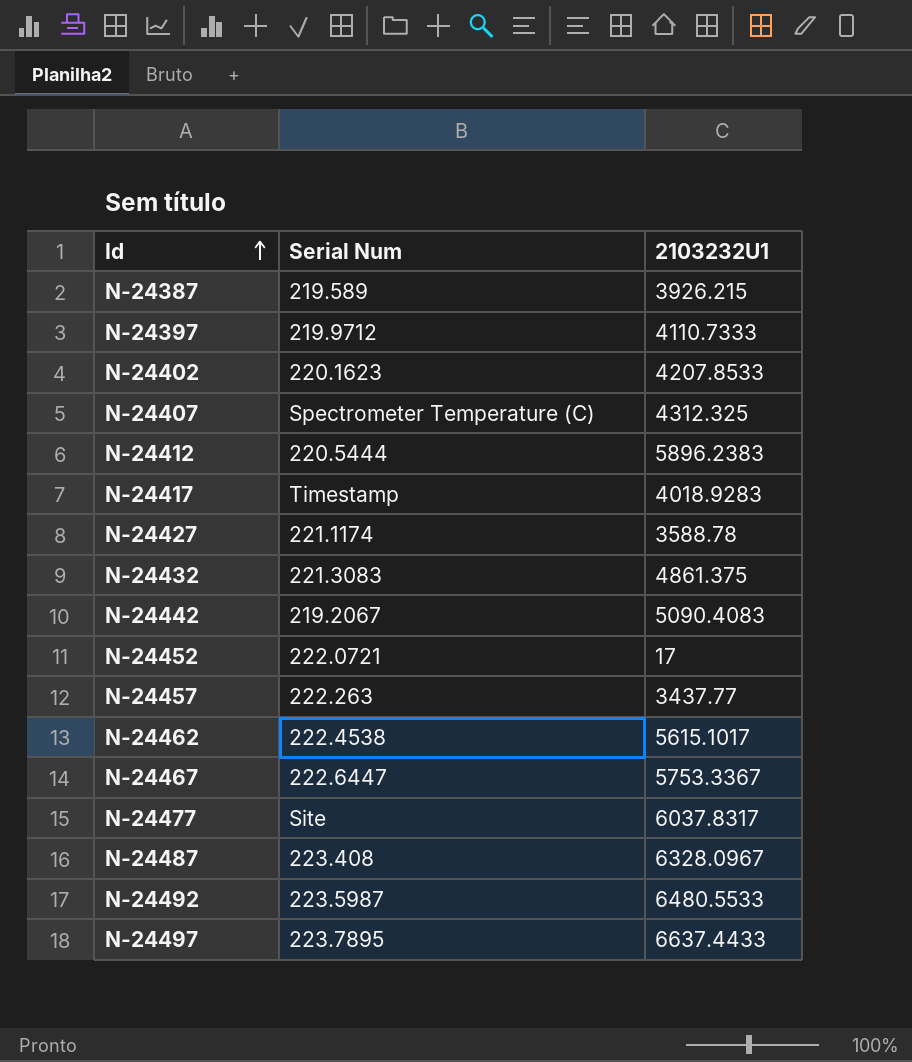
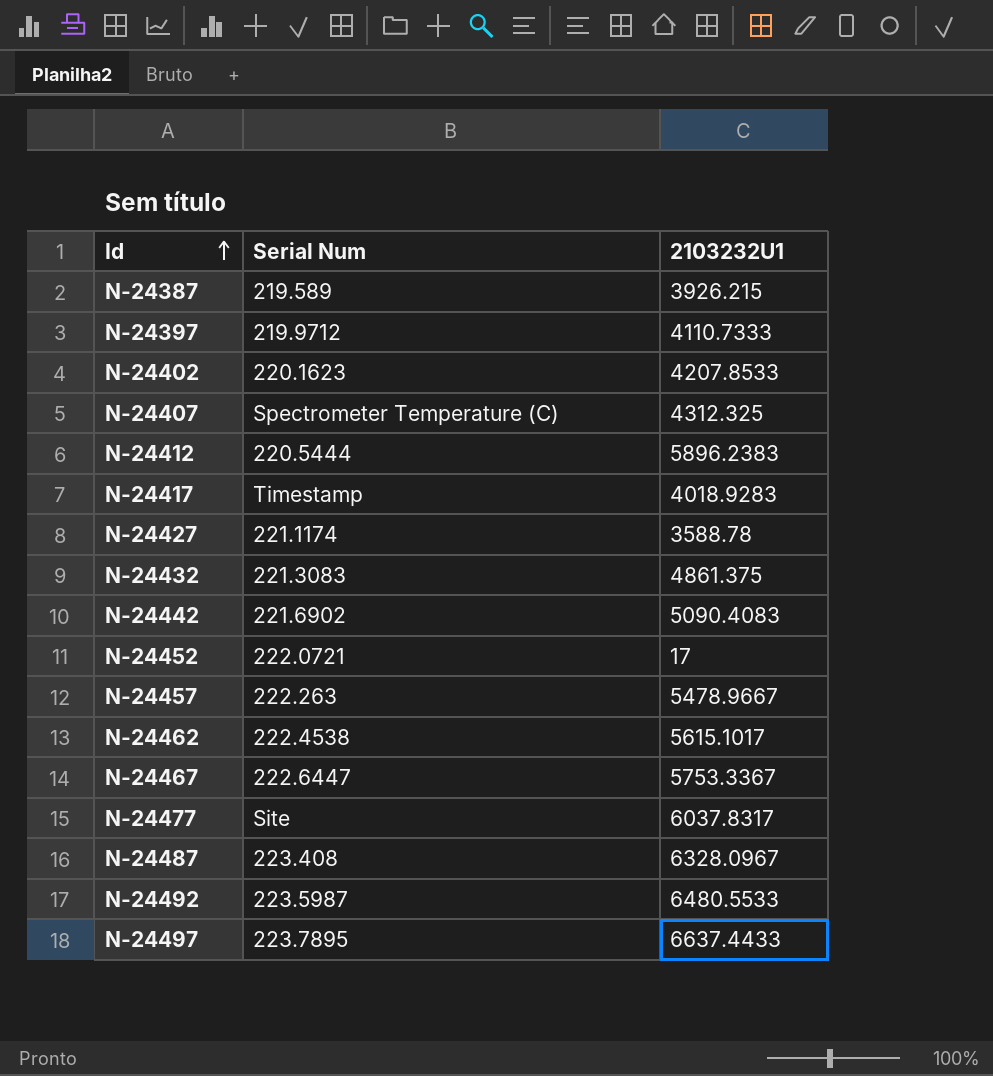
N-24442 | Serial Num: 219.2067 -> 221.6902
N-24457 | 2103232U1: 3437.77 -> 5478.9667

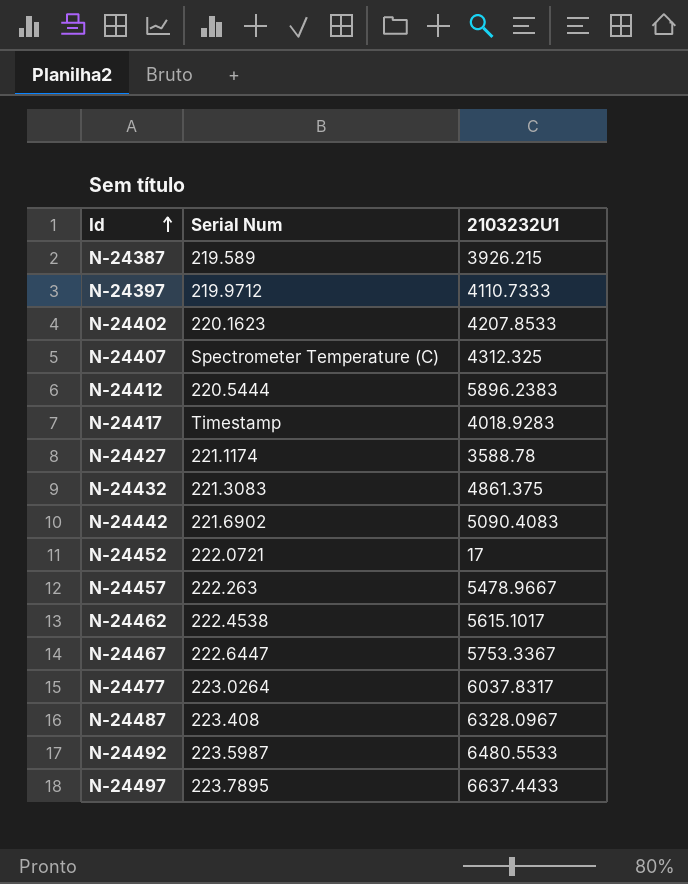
N-24477 | Serial Num: Site -> 223.0264

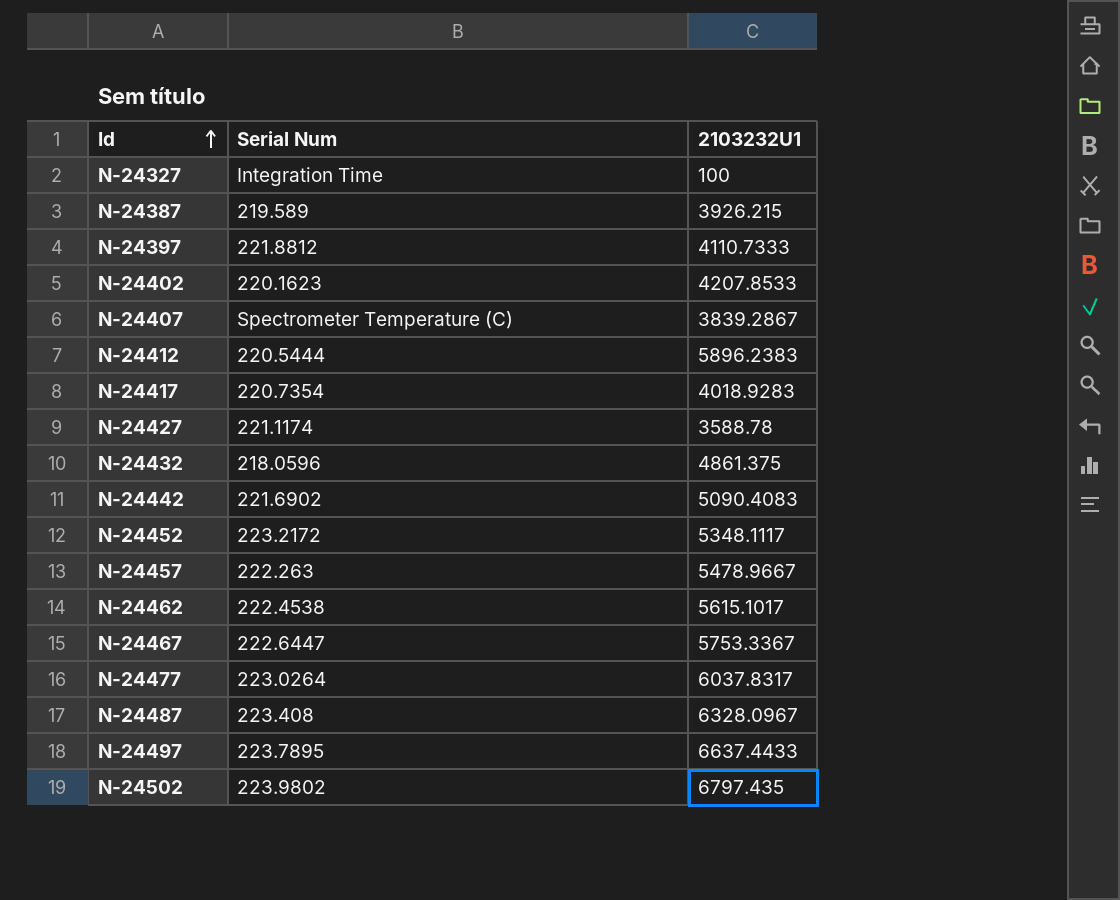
row N-24492: 223.5987 | 6480.5533 -> none
row N-24327: none -> Integration Time | 100
N-24397 | Serial Num: 219.9712 -> 221.8812
N-24407 | 2103232U1: 4312.325 -> 3839.2867
N-24417 | Serial Num: Timestamp -> 220.7354
N-24432 | Serial Num: 221.3083 -> 218.0596
N-24452 | Serial Num: 222.0721 -> 223.2172
N-24452 | 2103232U1: 17 -> 5348.1117
row N-24502: none -> 223.9802 | 6797.435

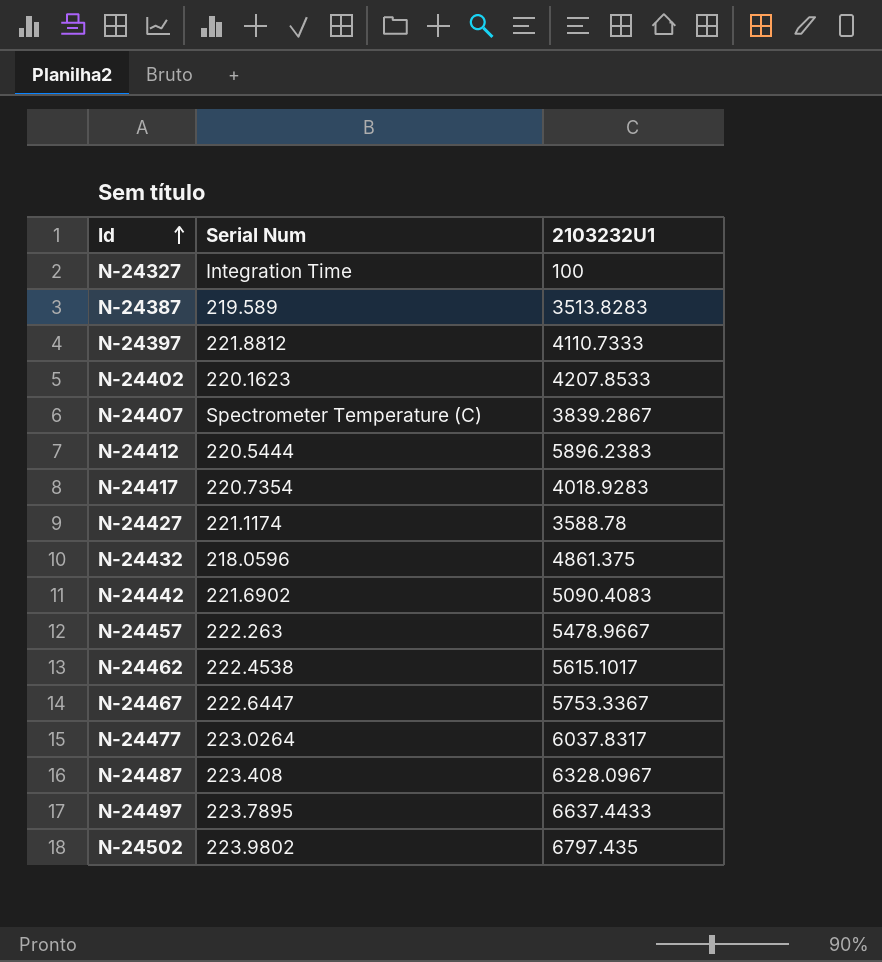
row N-24452: 223.2172 | 5348.1117 -> none
N-24387 | 2103232U1: 3926.215 -> 3513.8283

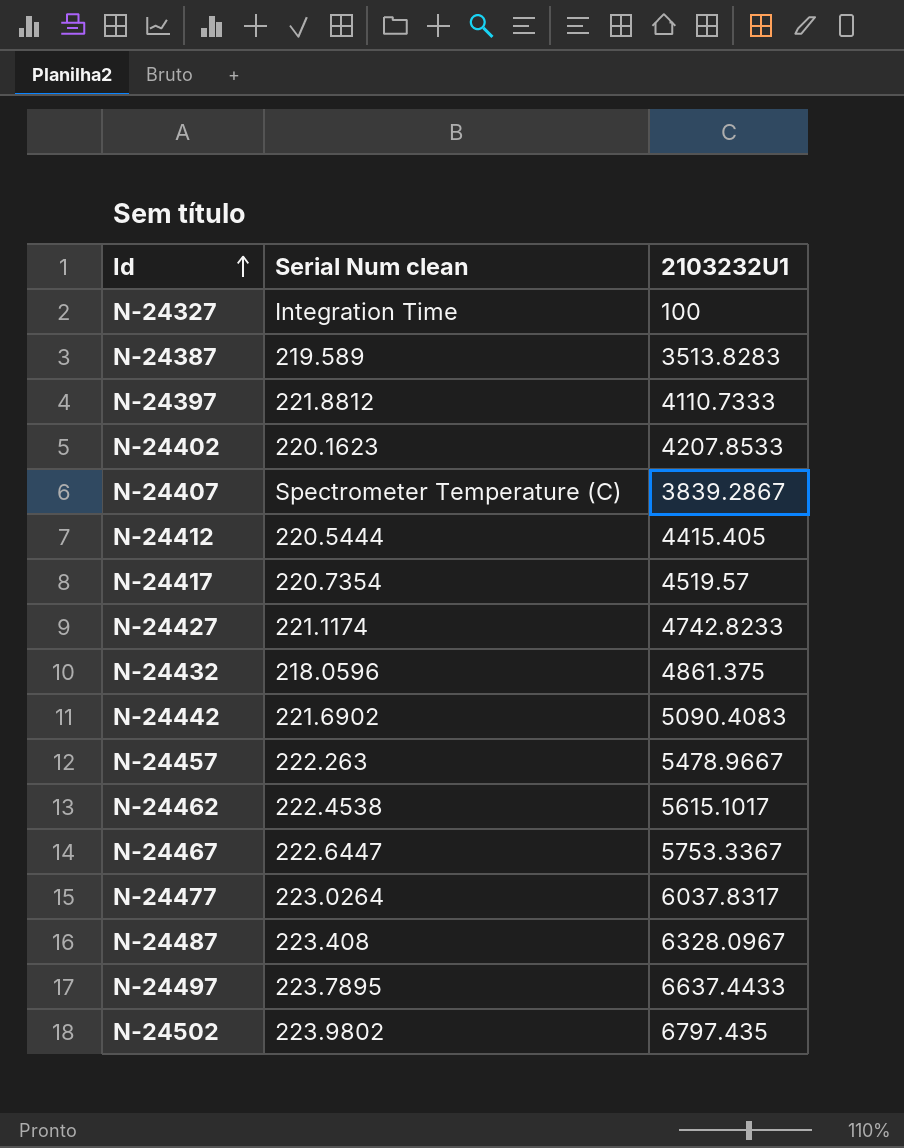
column name: Serial Num -> Serial Num clean
N-24412 | 2103232U1: 5896.2383 -> 4415.405
N-24417 | 2103232U1: 4018.9283 -> 4519.57
N-24427 | 2103232U1: 3588.78 -> 4742.8233

